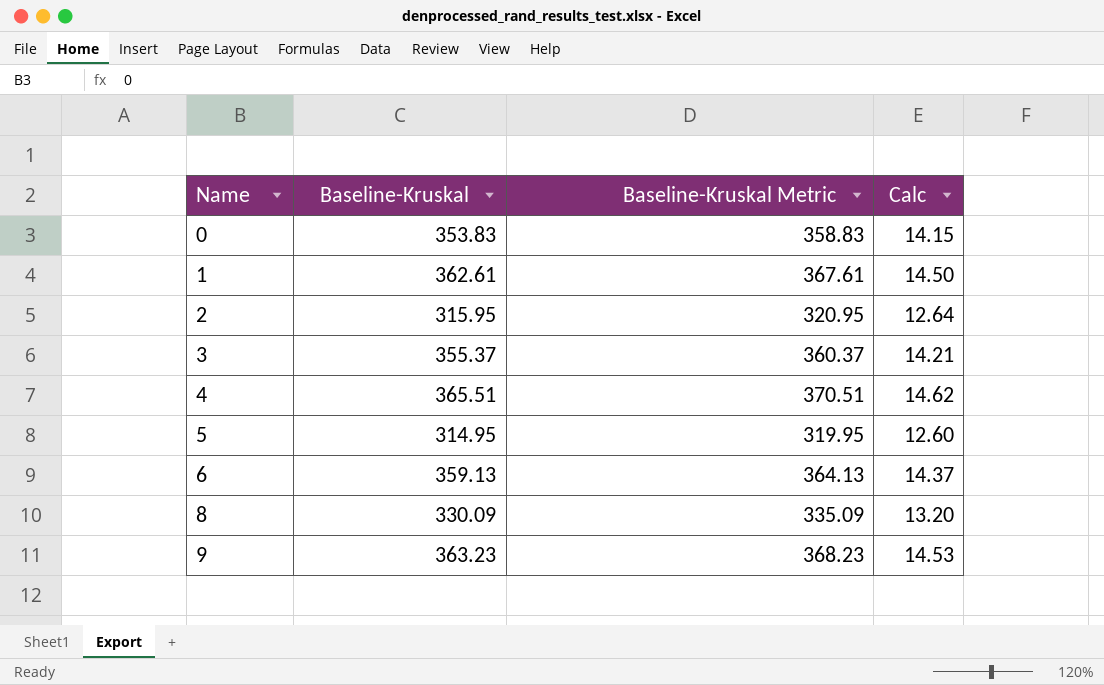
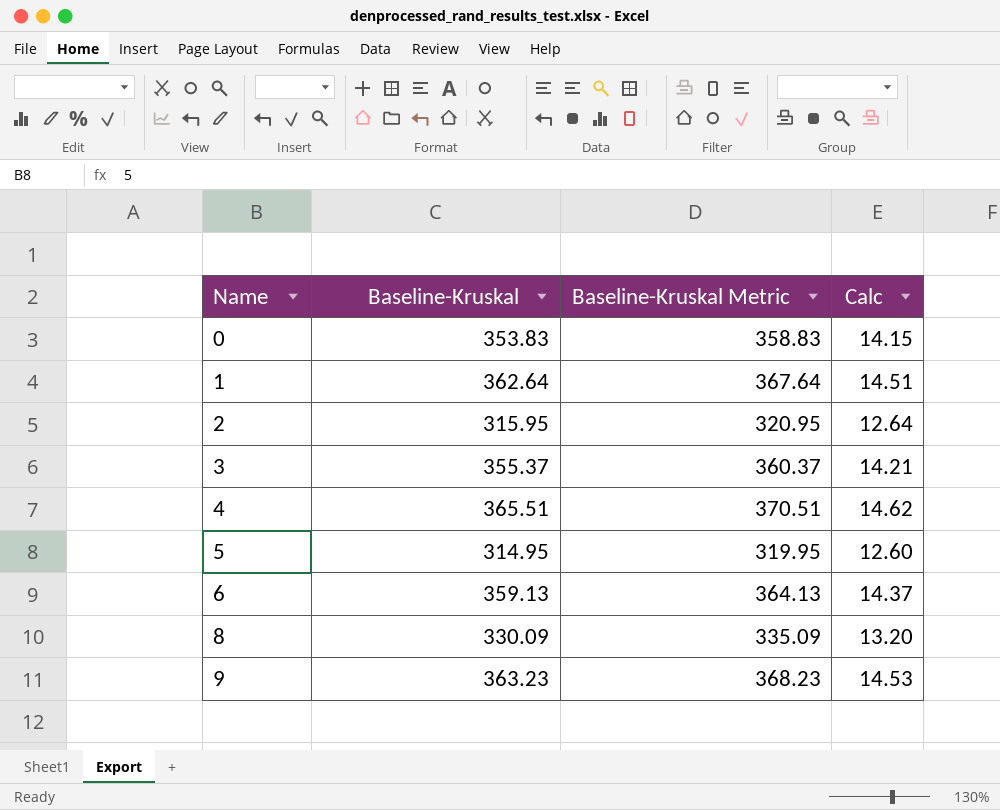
1 | Baseline-Kruskal: 362.61 -> 362.64
1 | Baseline-Kruskal Metric: 367.61 -> 367.64
1 | Calc: 14.50 -> 14.51

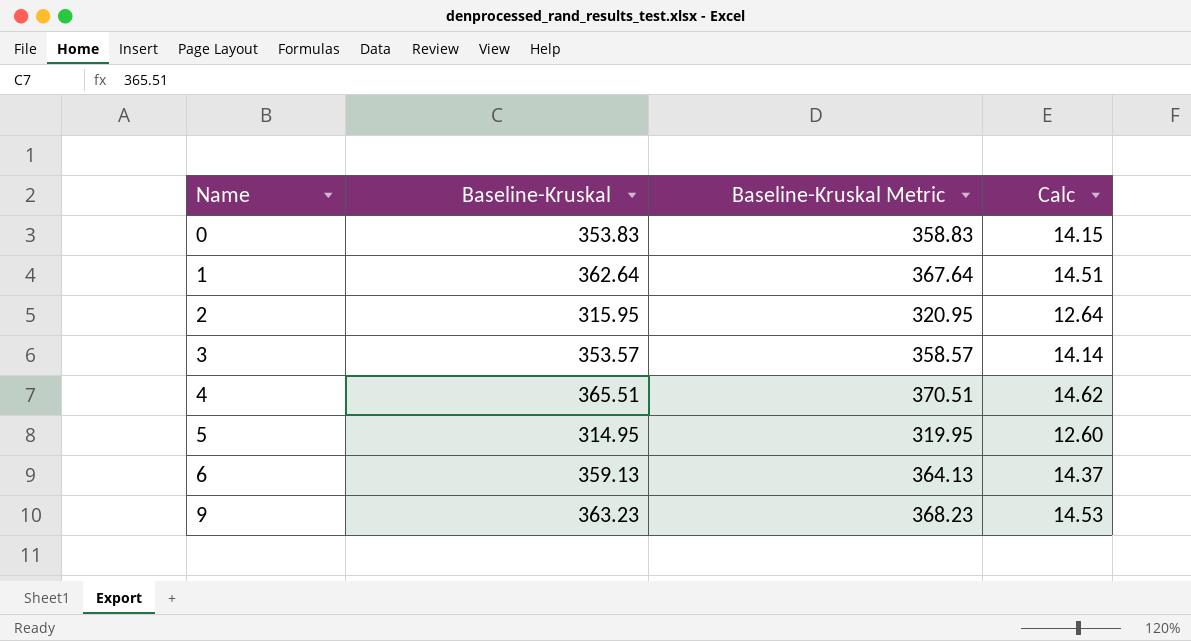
row 8: 330.09 | 335.09 | 13.20 -> none
3 | Baseline-Kruskal: 355.37 -> 353.57
3 | Baseline-Kruskal Metric: 360.37 -> 358.57
3 | Calc: 14.21 -> 14.14

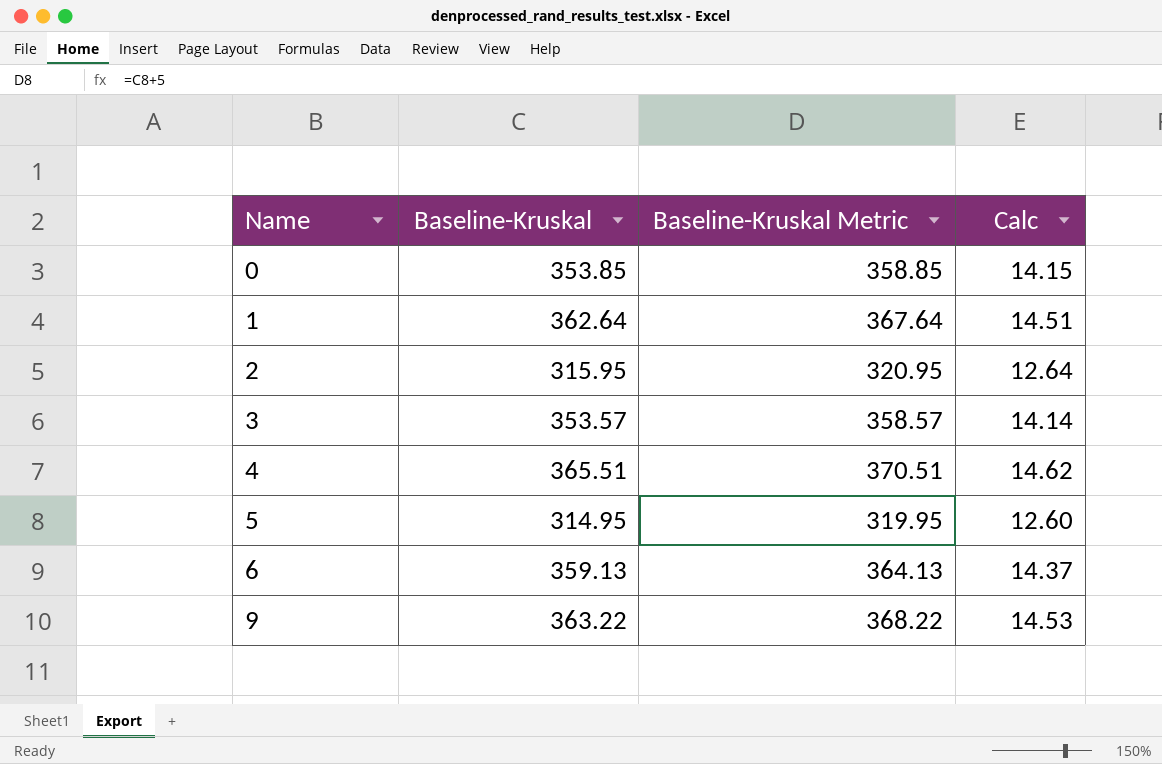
0 | Baseline-Kruskal: 353.83 -> 353.85
0 | Baseline-Kruskal Metric: 358.83 -> 358.85
9 | Baseline-Kruskal: 363.23 -> 363.22
9 | Baseline-Kruskal Metric: 368.23 -> 368.22

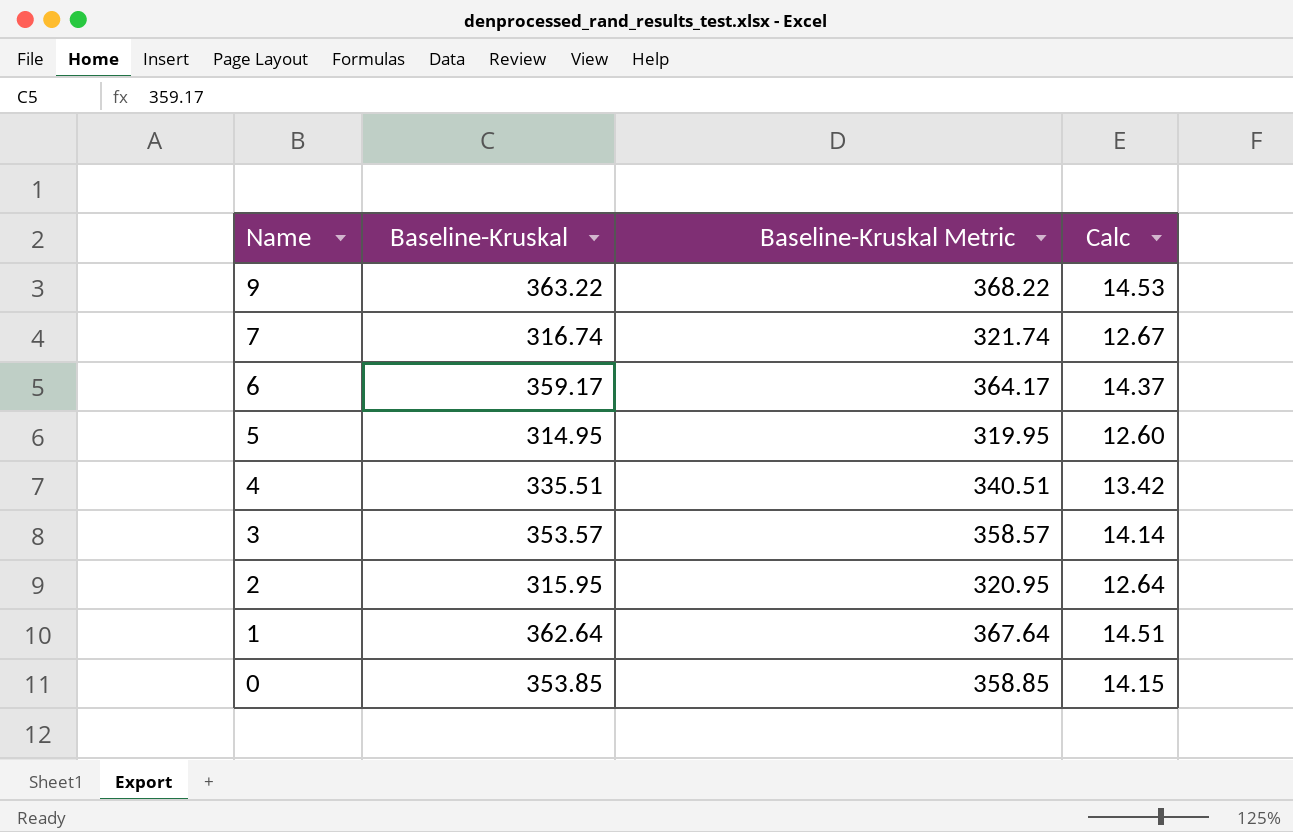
row order: Name ascending -> Name descending
row 7: none -> 316.74 | 321.74 | 12.67
6 | Baseline-Kruskal: 359.13 -> 359.17
6 | Baseline-Kruskal Metric: 364.13 -> 364.17
4 | Baseline-Kruskal: 365.51 -> 335.51
4 | Baseline-Kruskal Metric: 370.51 -> 340.51
4 | Calc: 14.62 -> 13.42

